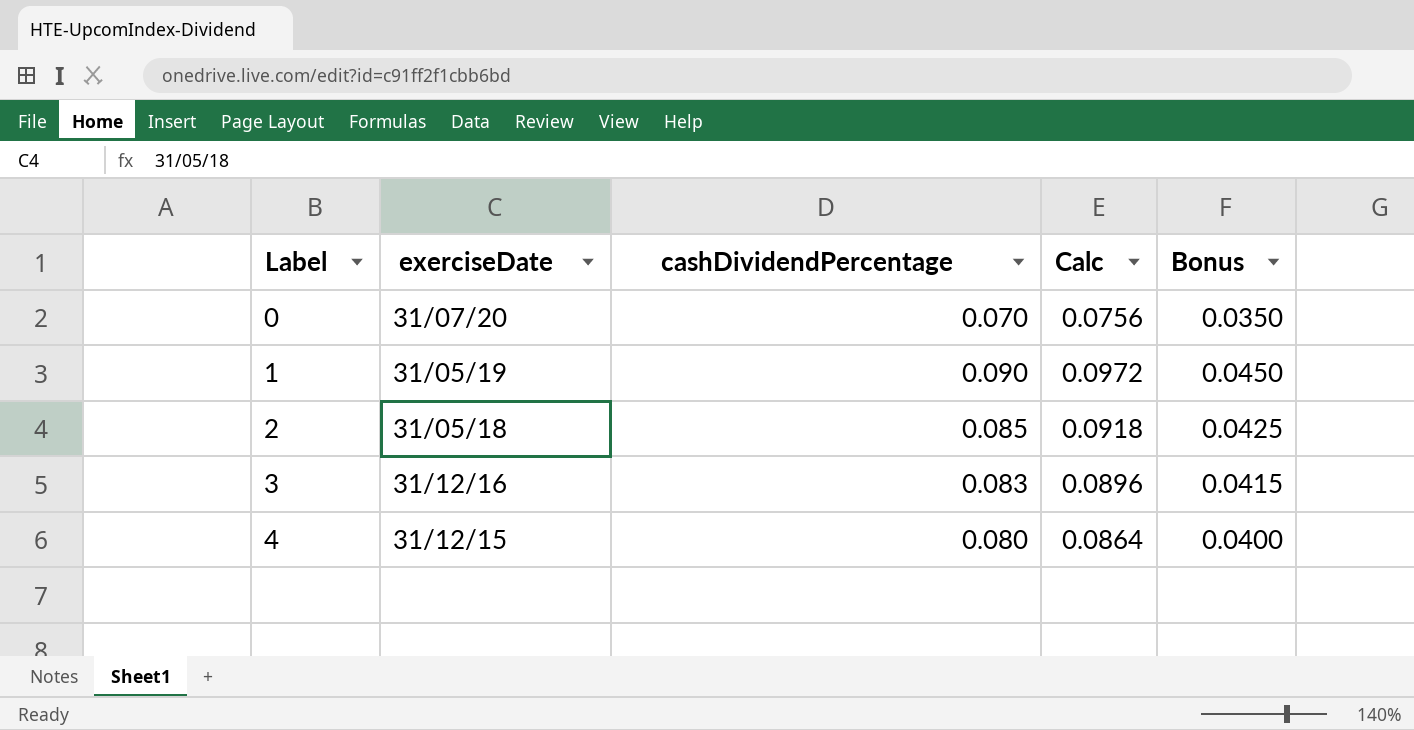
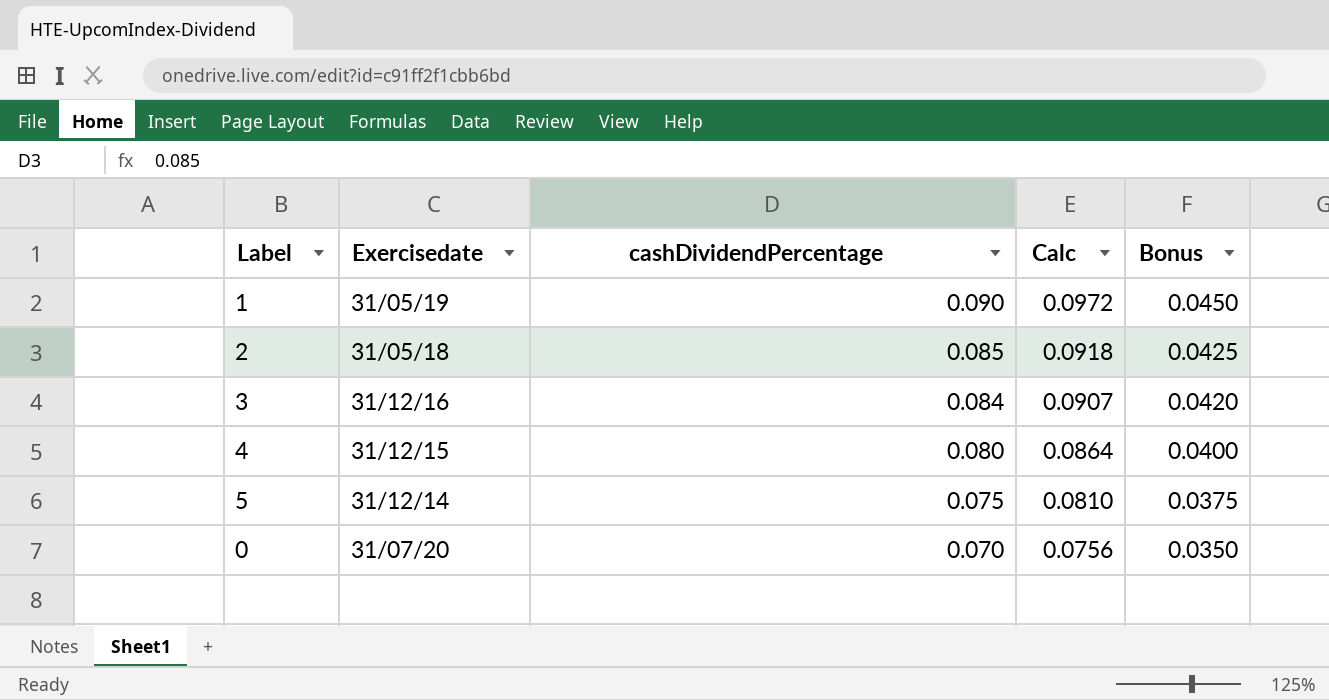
row order: Label ascending -> cashDividendPercentage descending
column name: exerciseDate -> Exercisedate
3 | cashDividendPercentage: 0.083 -> 0.084
3 | Calc: 0.0896 -> 0.0907
3 | Bonus: 0.0415 -> 0.0420
row 5: none -> 31/12/14 | 0.075 | 0.0810 | 0.0375

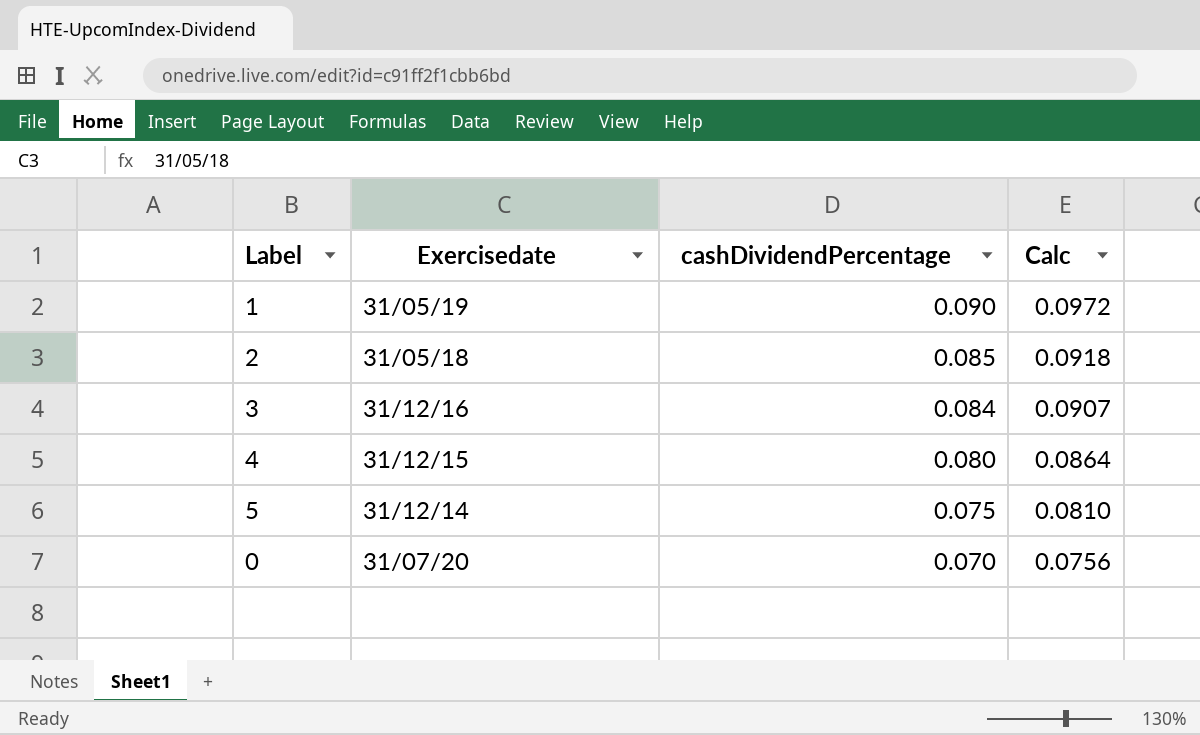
column Bonus | formula: [cashDividendPercentage] * 0.5 -> none

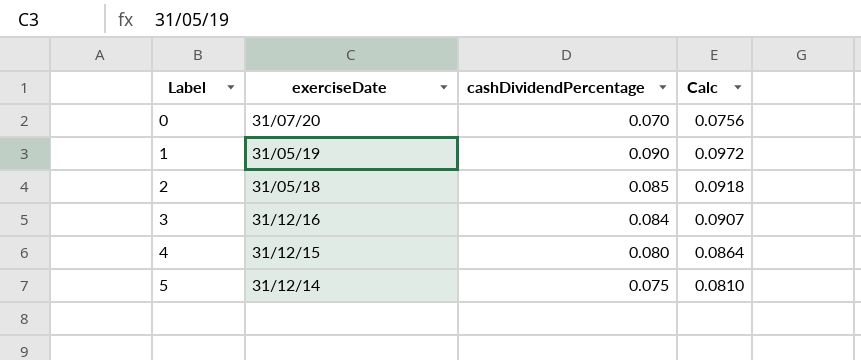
row order: cashDividendPercentage descending -> Label ascending
column name: Exercisedate -> exerciseDate

